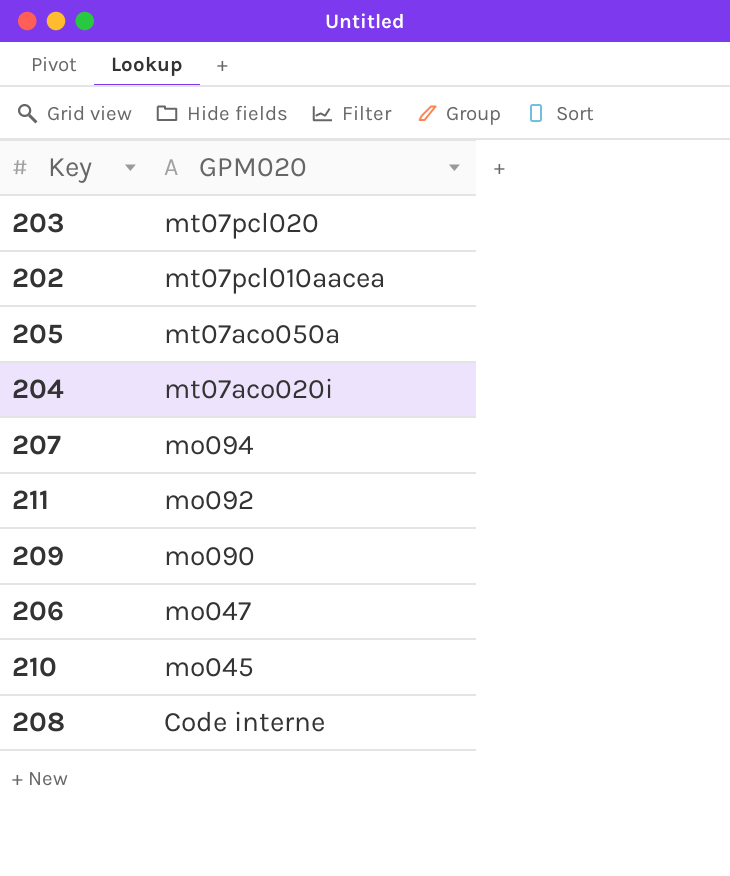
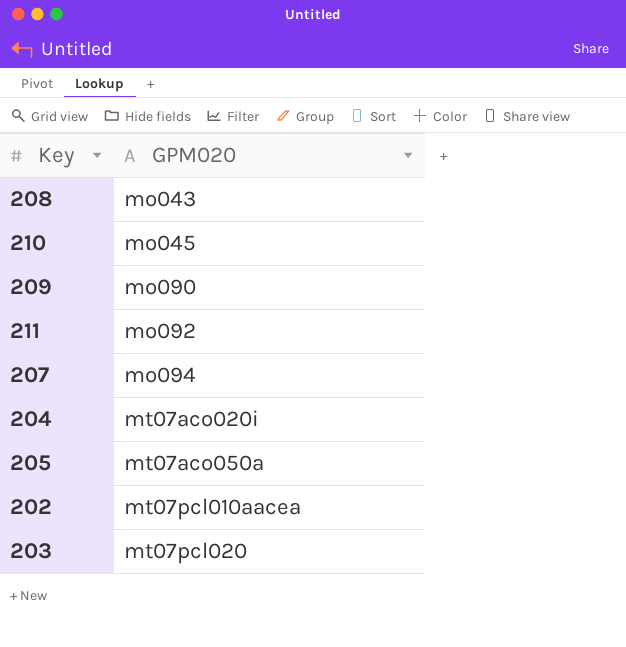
row order: GPM020 descending -> GPM020 ascending
row 206: mo047 -> none
208 | GPM020: Code interne -> mo043

